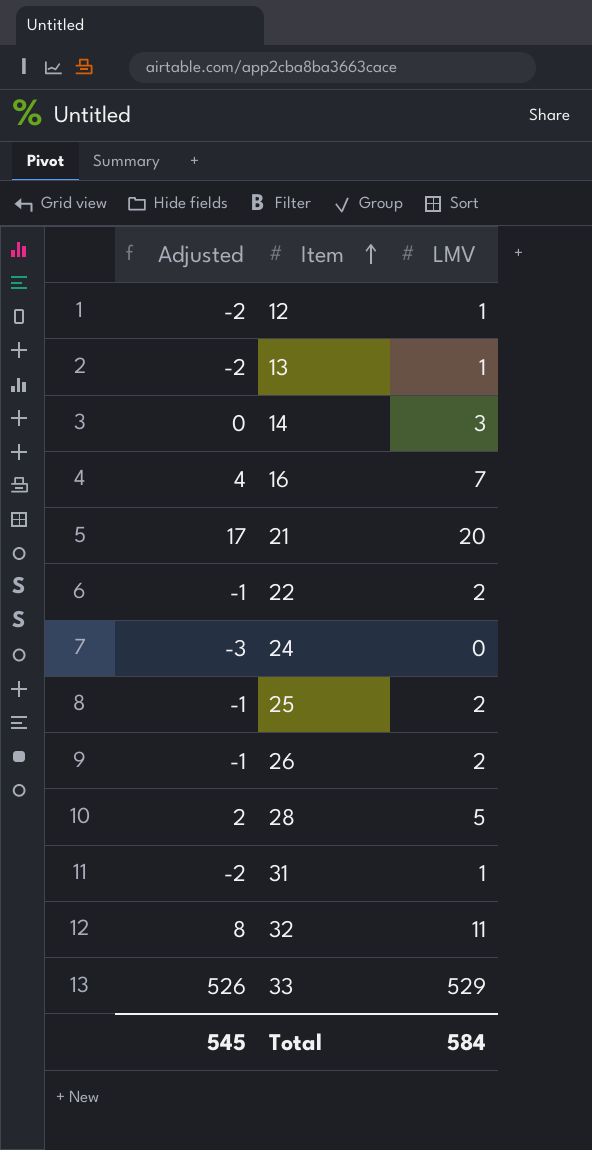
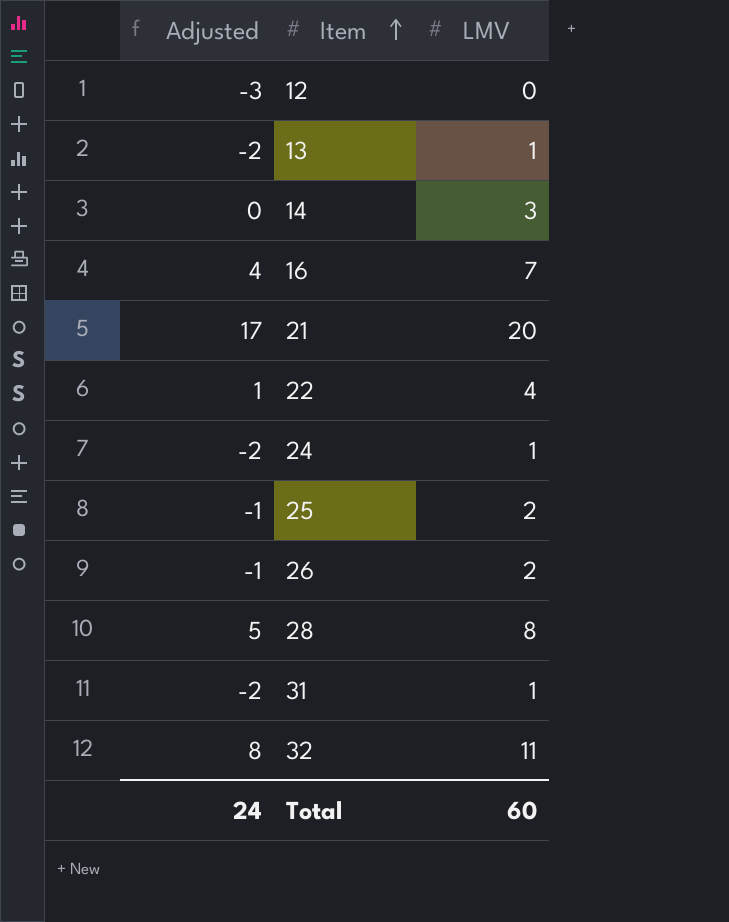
row 33: 526 | 529 -> none
12 | Adjusted: -2 -> -3
12 | LMV: 1 -> 0
22 | Adjusted: -1 -> 1
22 | LMV: 2 -> 4
24 | Adjusted: -3 -> -2
24 | LMV: 0 -> 1
28 | Adjusted: 2 -> 5
28 | LMV: 5 -> 8
Total | Adjusted: 545 -> 24
Total | LMV: 584 -> 60

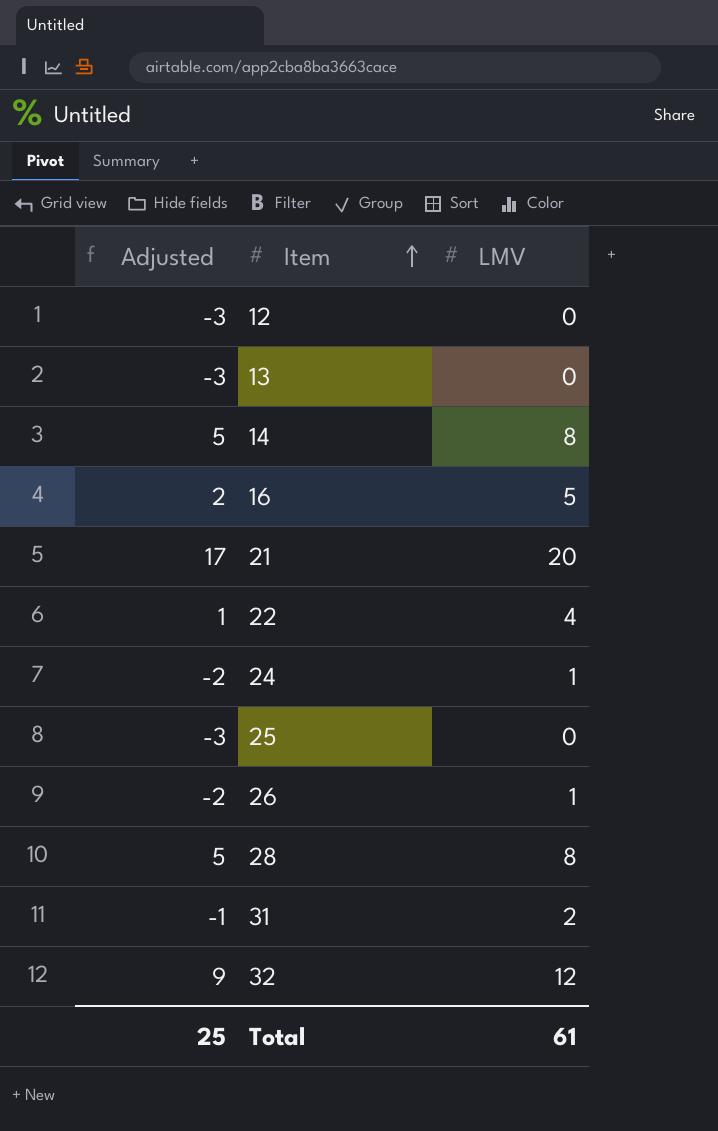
13 | Adjusted: -2 -> -3
13 | LMV: 1 -> 0
14 | Adjusted: 0 -> 5
14 | LMV: 3 -> 8
16 | Adjusted: 4 -> 2
16 | LMV: 7 -> 5
25 | Adjusted: -1 -> -3
25 | LMV: 2 -> 0
26 | Adjusted: -1 -> -2
26 | LMV: 2 -> 1
31 | Adjusted: -2 -> -1
31 | LMV: 1 -> 2
32 | Adjusted: 8 -> 9
32 | LMV: 11 -> 12
Total | Adjusted: 24 -> 25
Total | LMV: 60 -> 61

